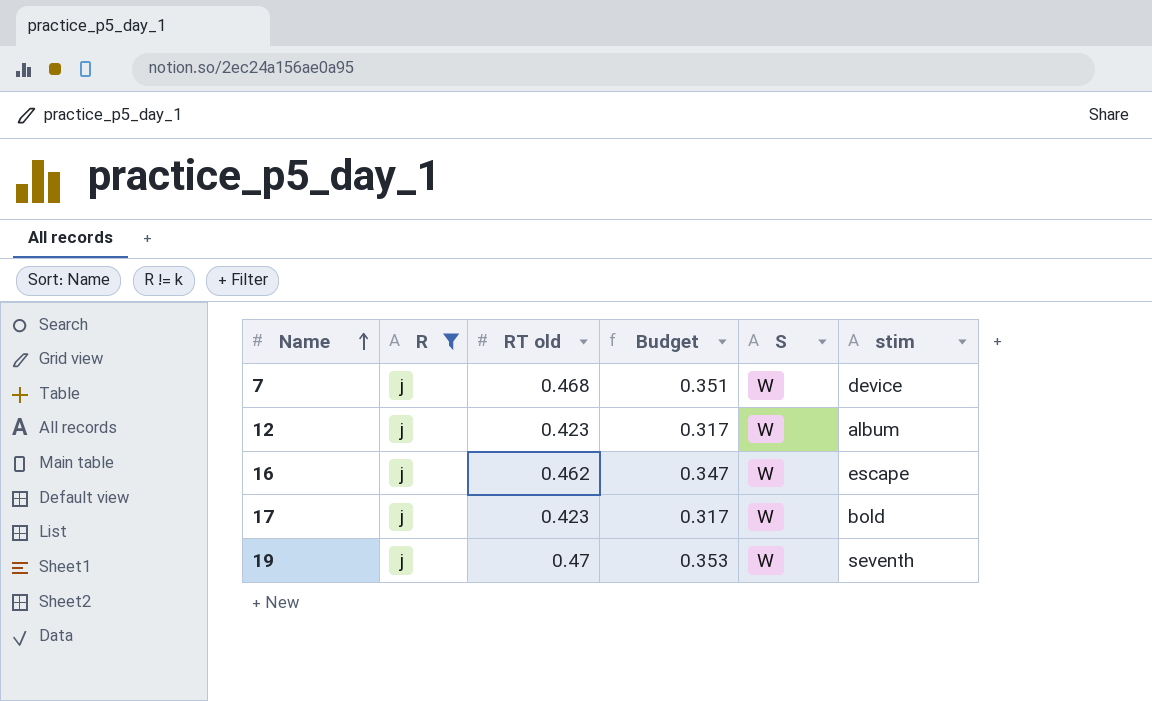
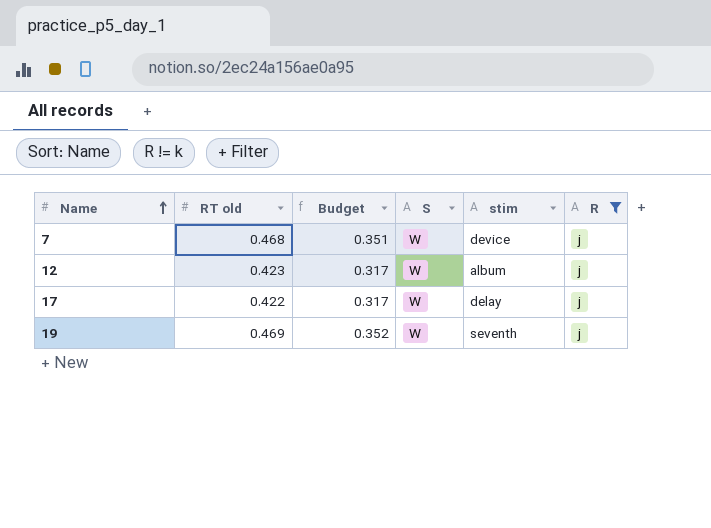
column R | position: 2 -> 6
row 16: j | 0.462 | 0.347 | W | escape -> none
17 | RT old: 0.423 -> 0.422
17 | stim: bold -> delay
19 | RT old: 0.47 -> 0.469
19 | Budget: 0.353 -> 0.352

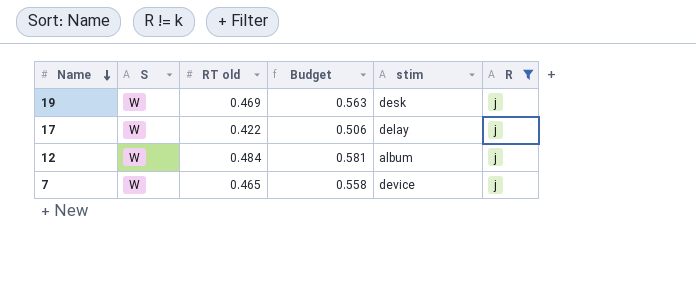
row order: Name ascending -> Name descending
column S | position: 4 -> 2
column Budget | formula: [RT old] * 0.75 -> [RT old] * 1.2
19 | stim: seventh -> desk
12 | RT old: 0.423 -> 0.484
7 | RT old: 0.468 -> 0.465

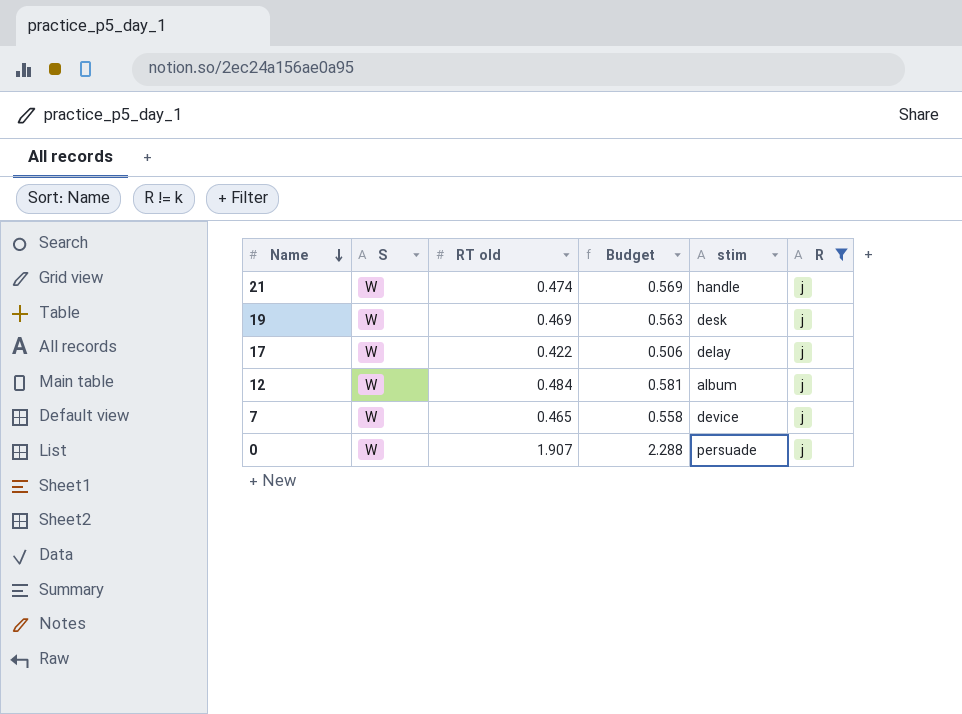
row 21: none -> W | 0.474 | 0.569 | handle | j
row 0: none -> W | 1.907 | 2.288 | persuade | j

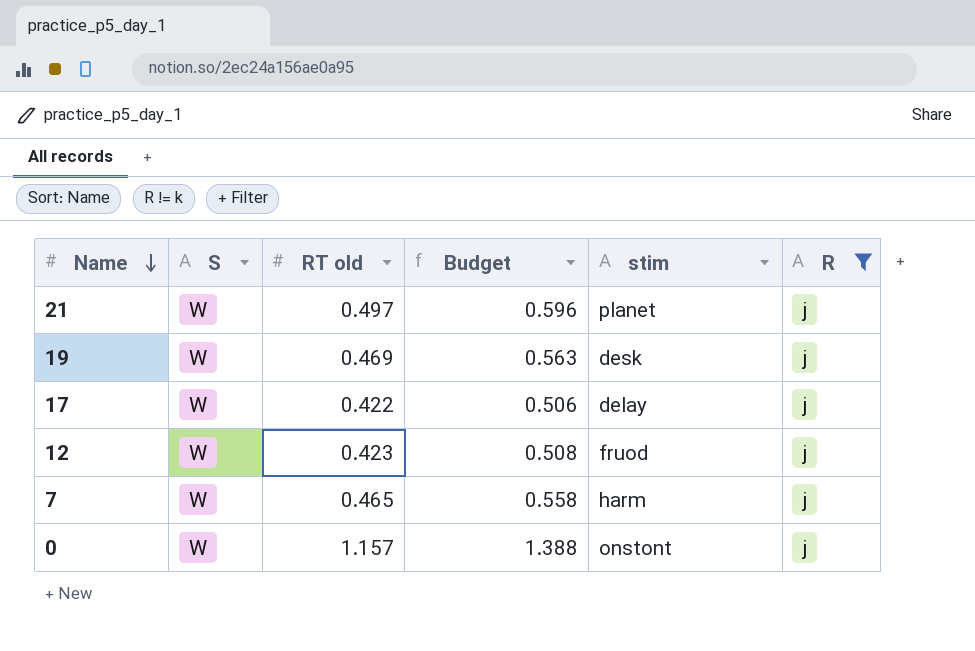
21 | RT old: 0.474 -> 0.497
21 | Budget: 0.569 -> 0.596
21 | stim: handle -> planet
12 | RT old: 0.484 -> 0.423
12 | Budget: 0.581 -> 0.508
12 | stim: album -> fruod
7 | stim: device -> harm
0 | RT old: 1.907 -> 1.157
0 | Budget: 2.288 -> 1.388
0 | stim: persuade -> onstont

